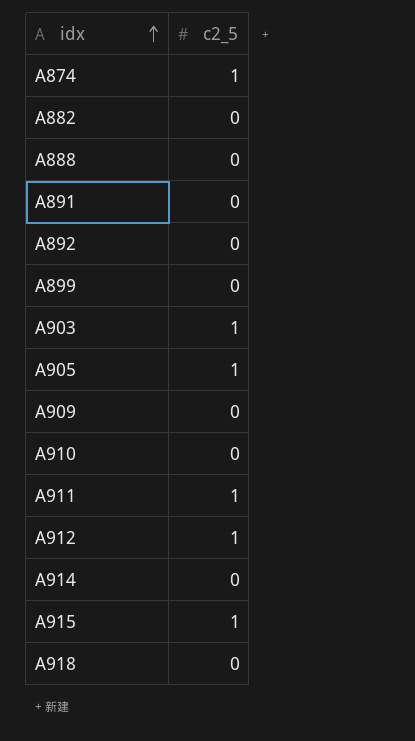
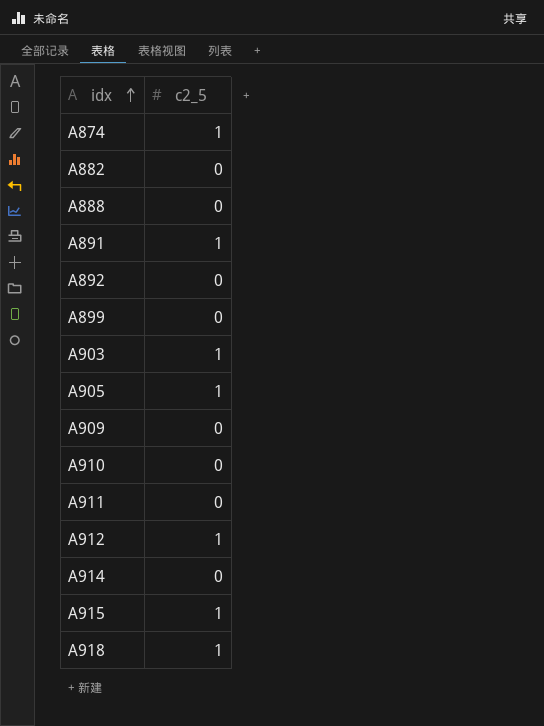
A891 | c2_5: 0 -> 1
A911 | c2_5: 1 -> 0
A918 | c2_5: 0 -> 1

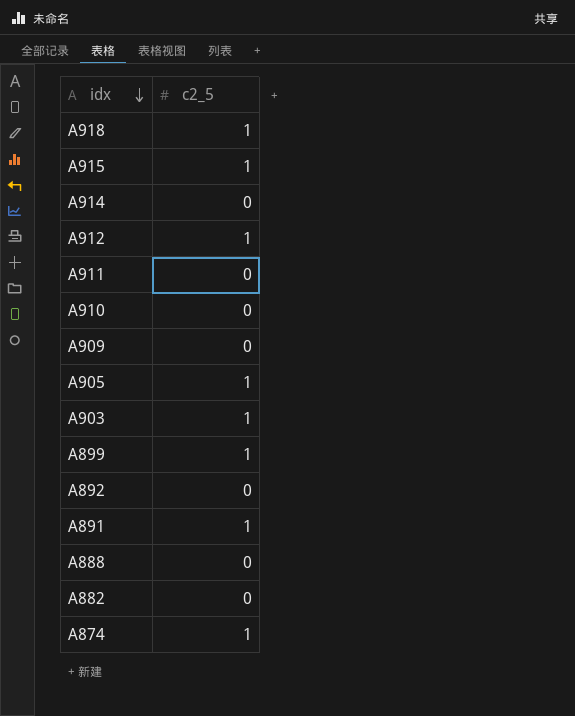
row order: idx ascending -> idx descending
A899 | c2_5: 0 -> 1

